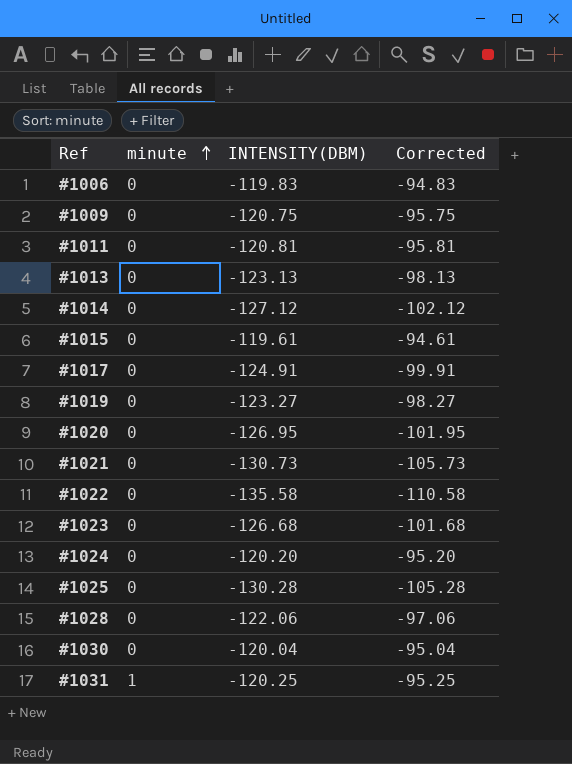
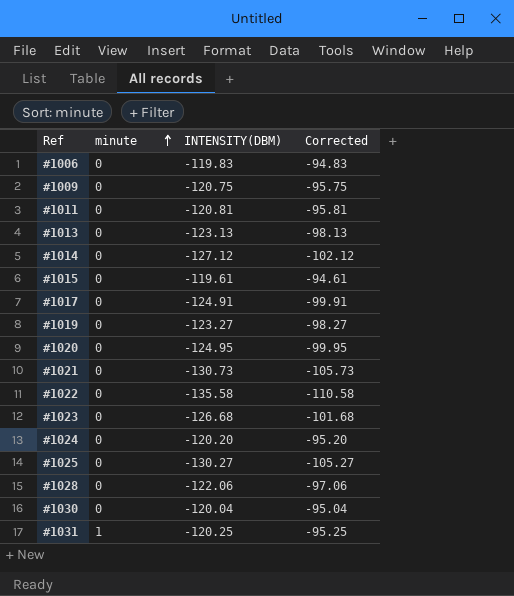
#1020 | INTENSITY(DBM): -126.95 -> -124.95
#1020 | Corrected: -101.95 -> -99.95
#1025 | INTENSITY(DBM): -130.28 -> -130.27
#1025 | Corrected: -105.28 -> -105.27

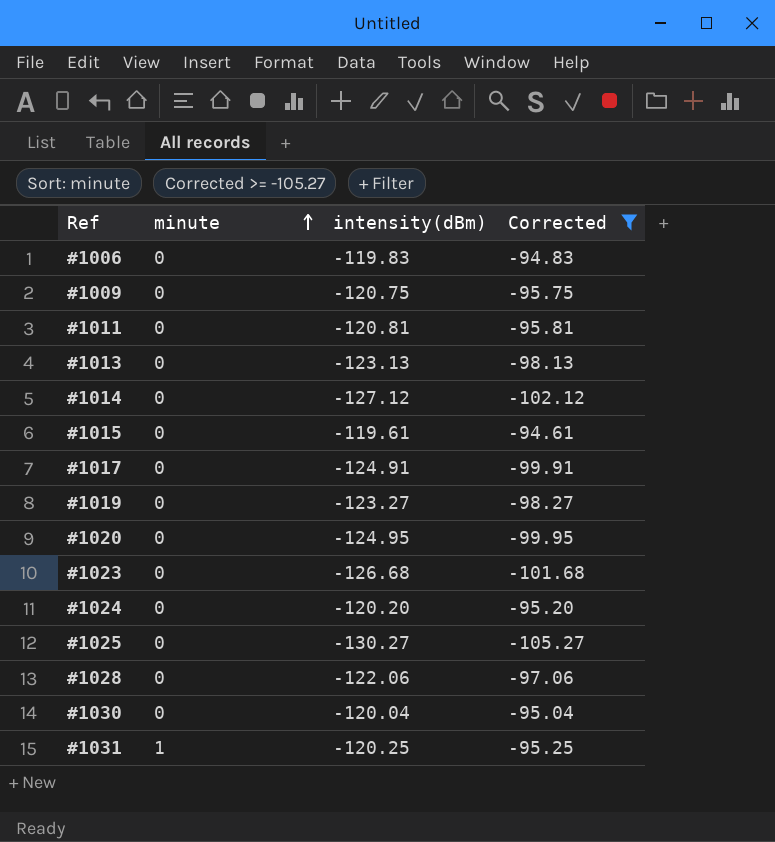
filter: none -> Corrected >= -105.27
column name: INTENSITY(DBM) -> intensity(dBm)

